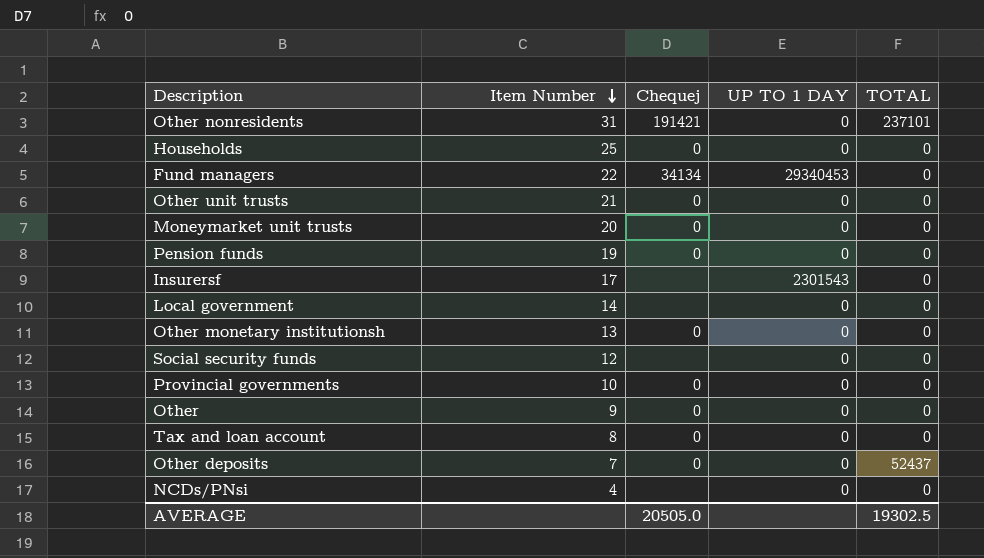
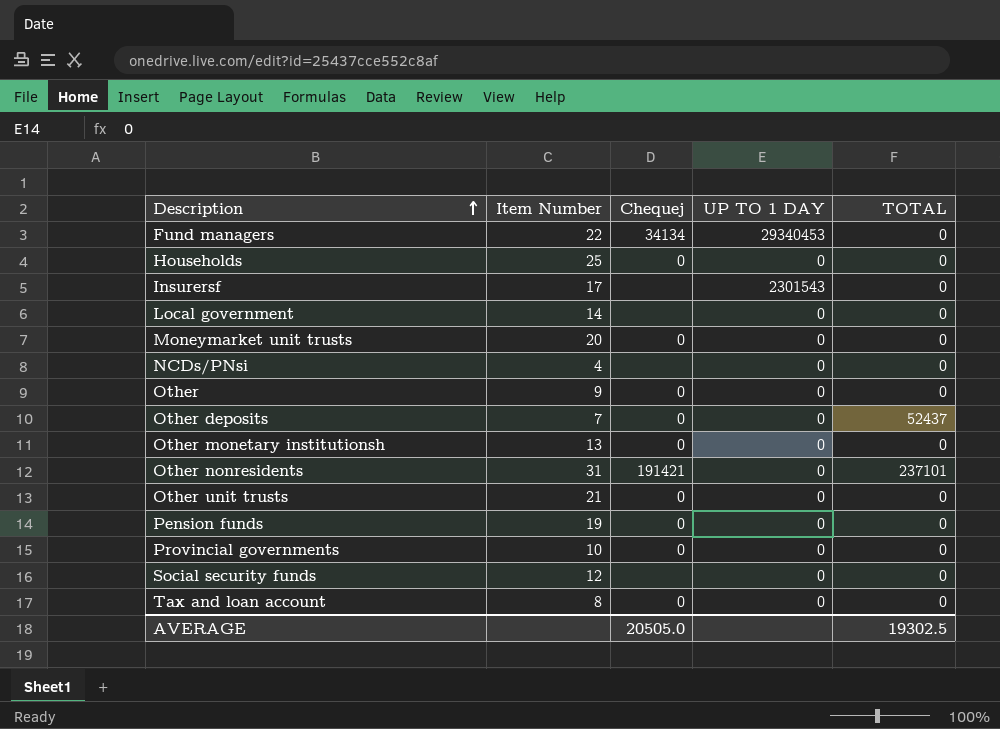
row order: Item Number descending -> Description ascending

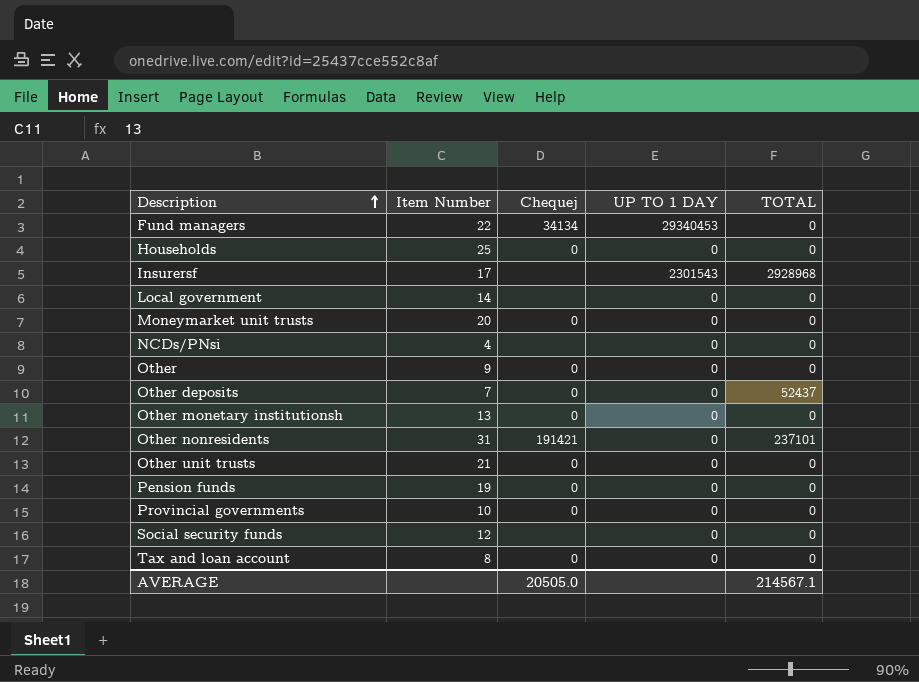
Insurersf | TOTAL: 0 -> 2928968
AVERAGE | TOTAL: 19302.5 -> 214567.1

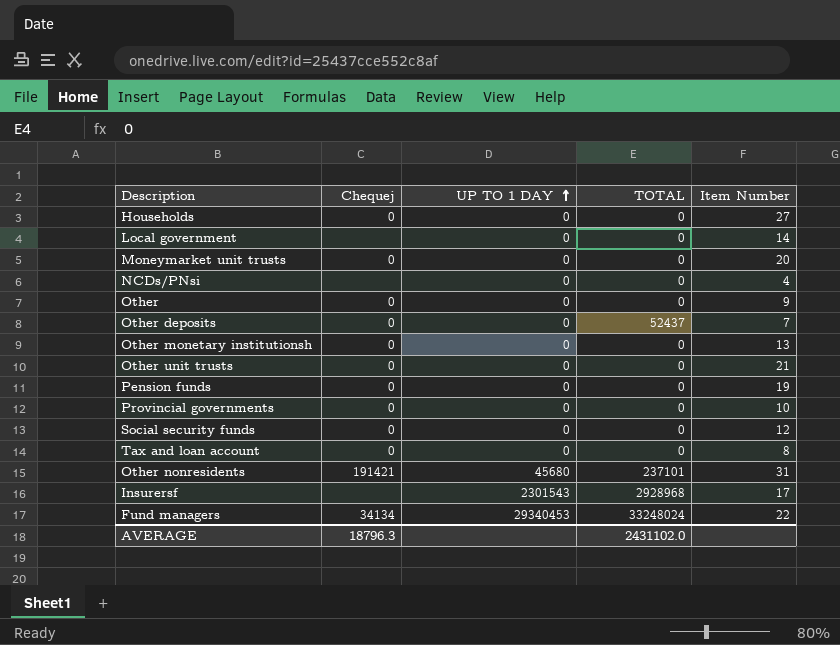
row order: Description ascending -> UP TO 1 DAY ascending
column Item Number | position: 2 -> 5
Households | Item Number: 25 -> 27
Social security funds | Chequej: none -> 0
Other nonresidents | UP TO 1 DAY: 0 -> 45680
Fund managers | TOTAL: 0 -> 33248024
AVERAGE | Chequej: 20505.0 -> 18796.3
AVERAGE | TOTAL: 214567.1 -> 2431102.0

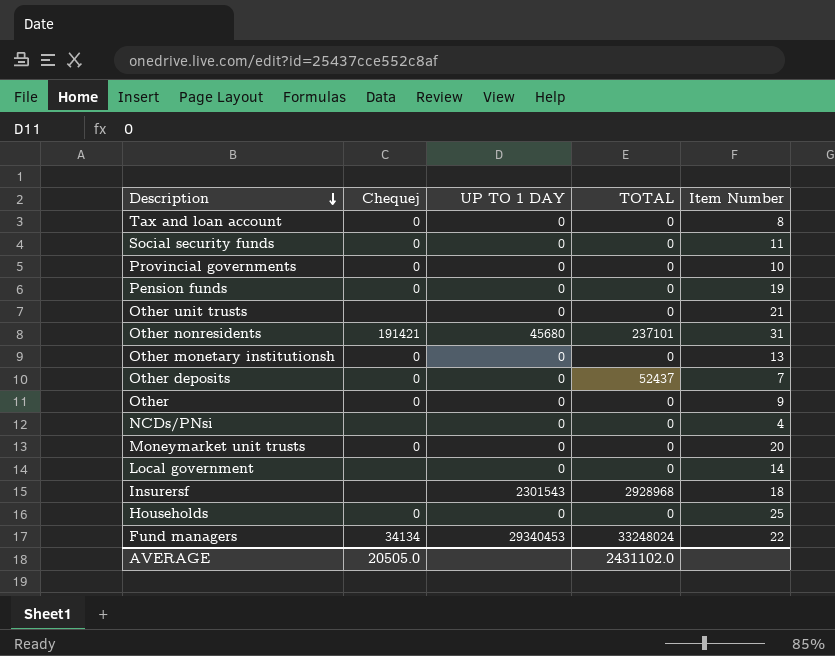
row order: UP TO 1 DAY ascending -> Description descending
Social security funds | Item Number: 12 -> 11
Other unit trusts | Chequej: 0 -> none
Insurersf | Item Number: 17 -> 18
Households | Item Number: 27 -> 25
AVERAGE | Chequej: 18796.3 -> 20505.0

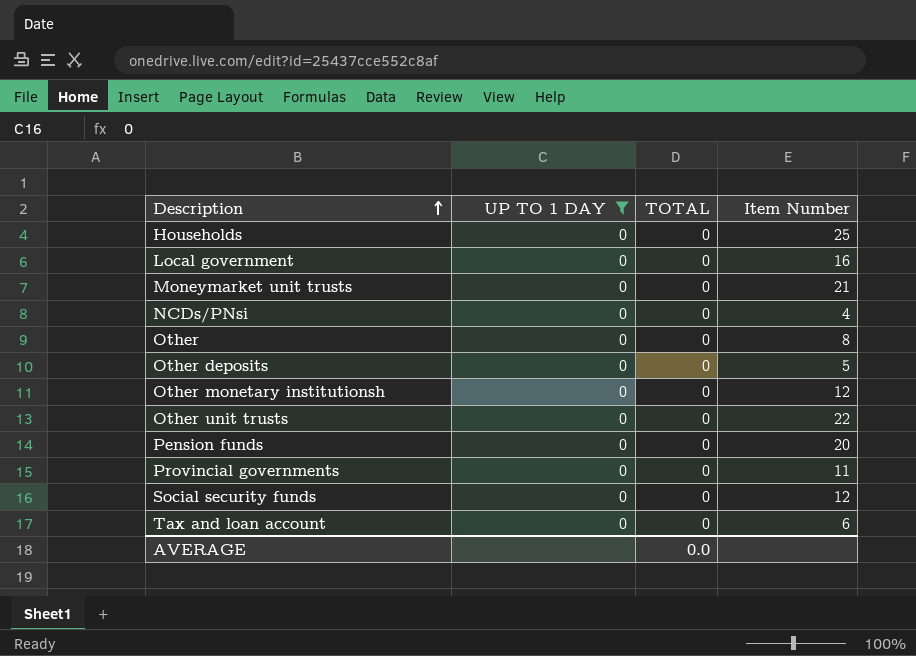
filter: none -> UP TO 1 DAY = 0
row order: Description descending -> Description ascending
column Chequej | position: 2 -> none
Local government | Item Number: 14 -> 16
Moneymarket unit trusts | Item Number: 20 -> 21
Other | Item Number: 9 -> 8
Other deposits | TOTAL: 52437 -> 0
Other deposits | Item Number: 7 -> 5
Other monetary institutionsh | Item Number: 13 -> 12
Other unit trusts | Item Number: 21 -> 22
Pension funds | Item Number: 19 -> 20
Provincial governments | Item Number: 10 -> 11
Social security funds | Item Number: 11 -> 12
Tax and loan account | Item Number: 8 -> 6
AVERAGE | TOTAL: 2431102.0 -> 0.0

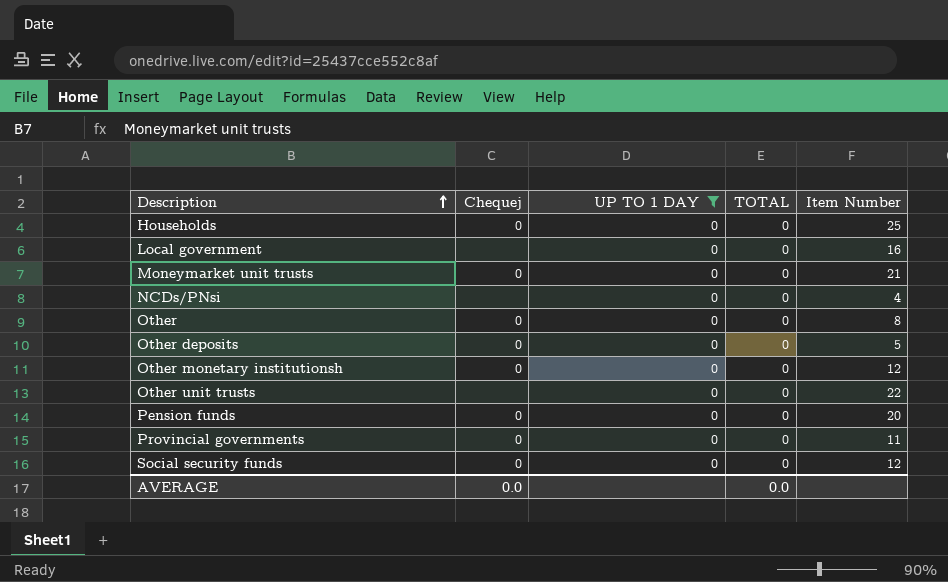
column Chequej | position: none -> 2
row Tax and loan account: 0 | 0 | 6 -> none

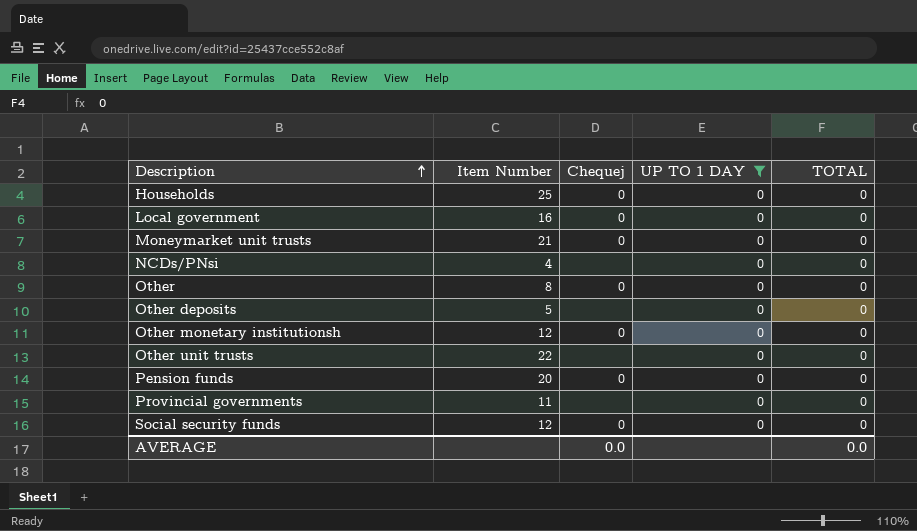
column Item Number | position: 5 -> 2
Local government | Chequej: none -> 0
Other deposits | Chequej: 0 -> none
Provincial governments | Chequej: 0 -> none

